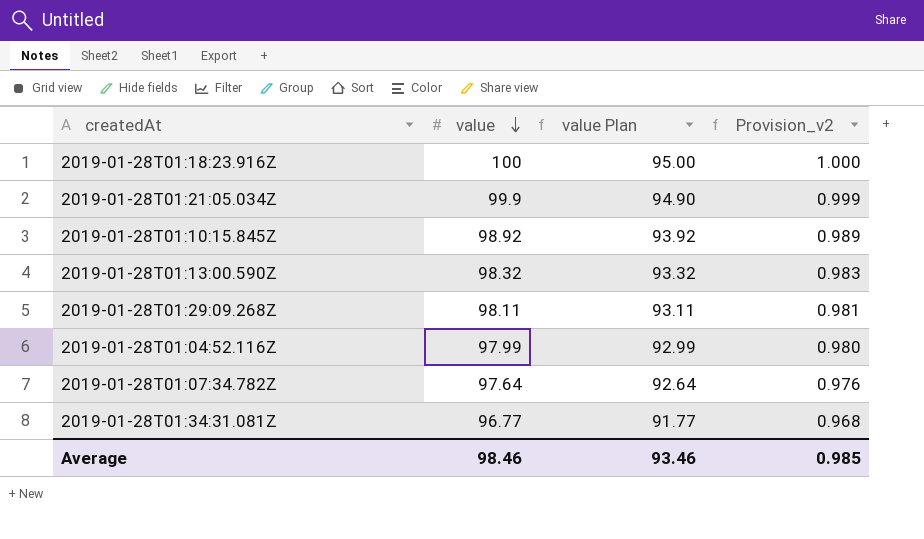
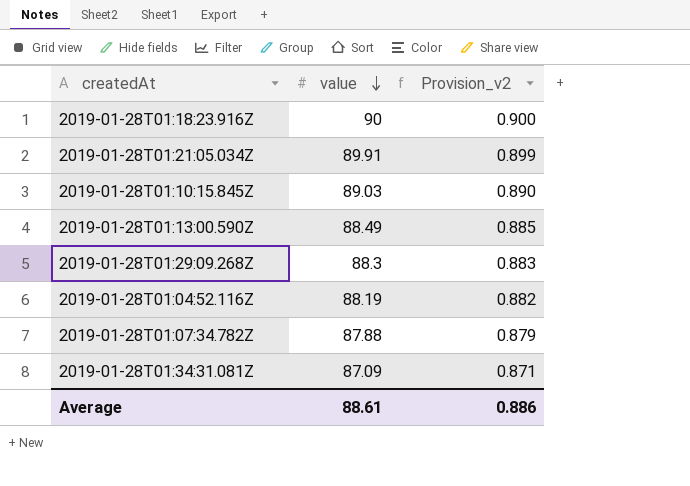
column value Plan | formula: [value] - 5 -> none
2019-01-28T01:18:23.916Z | value: 100 -> 90
2019-01-28T01:18:23.916Z | Provision_v2: 1.000 -> 0.900
2019-01-28T01:21:05.034Z | value: 99.9 -> 89.91
2019-01-28T01:21:05.034Z | Provision_v2: 0.999 -> 0.899
2019-01-28T01:10:15.845Z | value: 98.92 -> 89.03
2019-01-28T01:10:15.845Z | Provision_v2: 0.989 -> 0.890
2019-01-28T01:13:00.590Z | value: 98.32 -> 88.49
2019-01-28T01:13:00.590Z | Provision_v2: 0.983 -> 0.885
2019-01-28T01:29:09.268Z | value: 98.11 -> 88.3
2019-01-28T01:29:09.268Z | Provision_v2: 0.981 -> 0.883
2019-01-28T01:04:52.116Z | value: 97.99 -> 88.19
2019-01-28T01:04:52.116Z | Provision_v2: 0.980 -> 0.882
2019-01-28T01:07:34.782Z | value: 97.64 -> 87.88
2019-01-28T01:07:34.782Z | Provision_v2: 0.976 -> 0.879
2019-01-28T01:34:31.081Z | value: 96.77 -> 87.09
2019-01-28T01:34:31.081Z | Provision_v2: 0.968 -> 0.871
Average | value: 98.46 -> 88.61
Average | Provision_v2: 0.985 -> 0.886

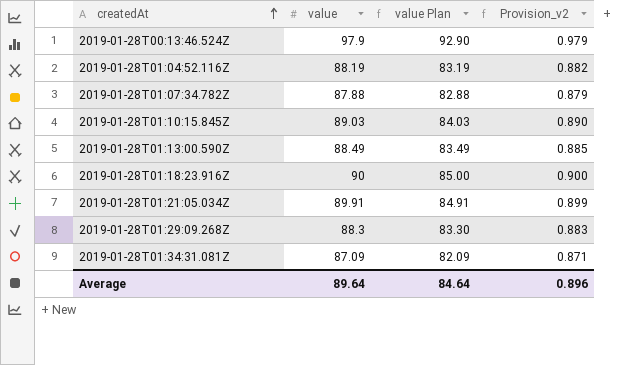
row order: value descending -> createdAt ascending
column value Plan | formula: none -> [value] - 5
row 2019-01-28T00:13:46.524Z: none -> 97.9 | 92.90 | 0.979
Average | value: 88.61 -> 89.64
Average | Provision_v2: 0.886 -> 0.896

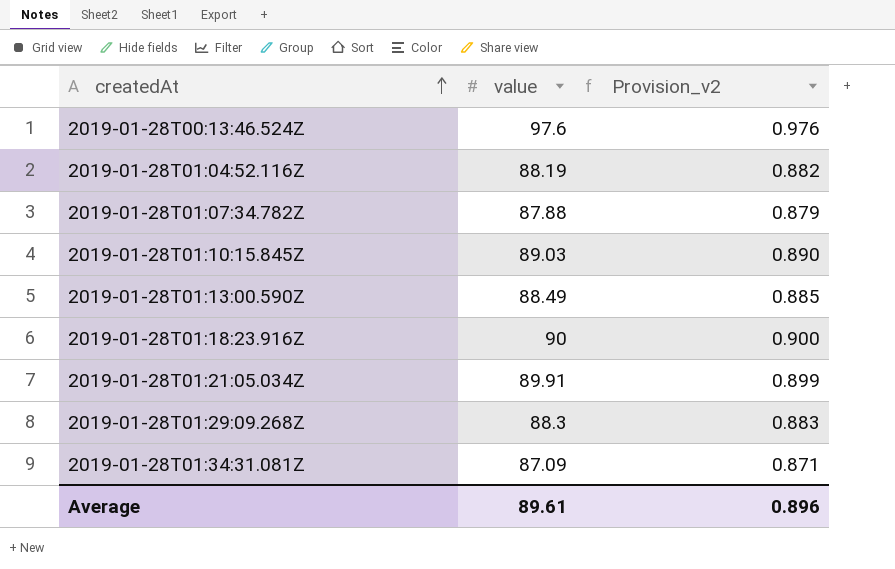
column value Plan | formula: [value] - 5 -> none
2019-01-28T00:13:46.524Z | value: 97.9 -> 97.6
2019-01-28T00:13:46.524Z | Provision_v2: 0.979 -> 0.976
Average | value: 89.64 -> 89.61

